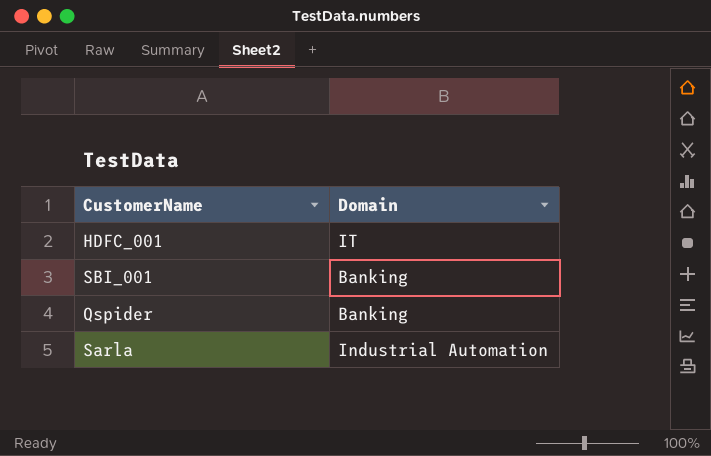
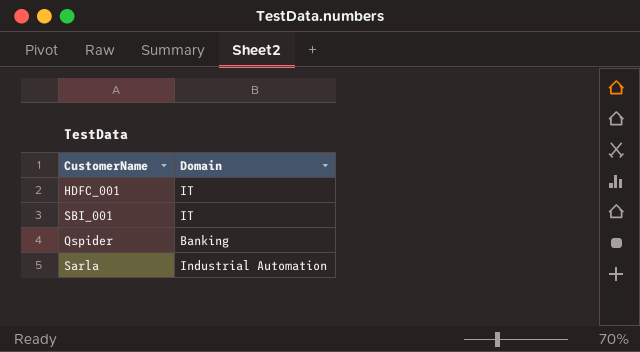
SBI_001 | Domain: Banking -> IT

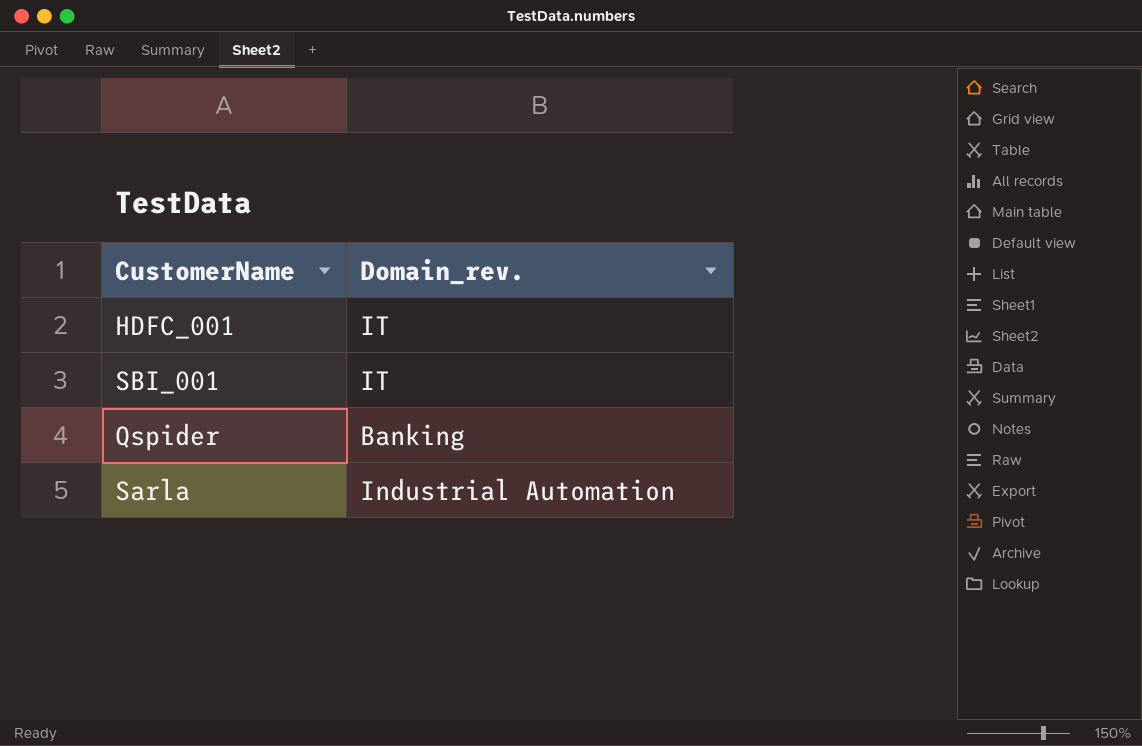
column name: Domain -> Domain_rev.

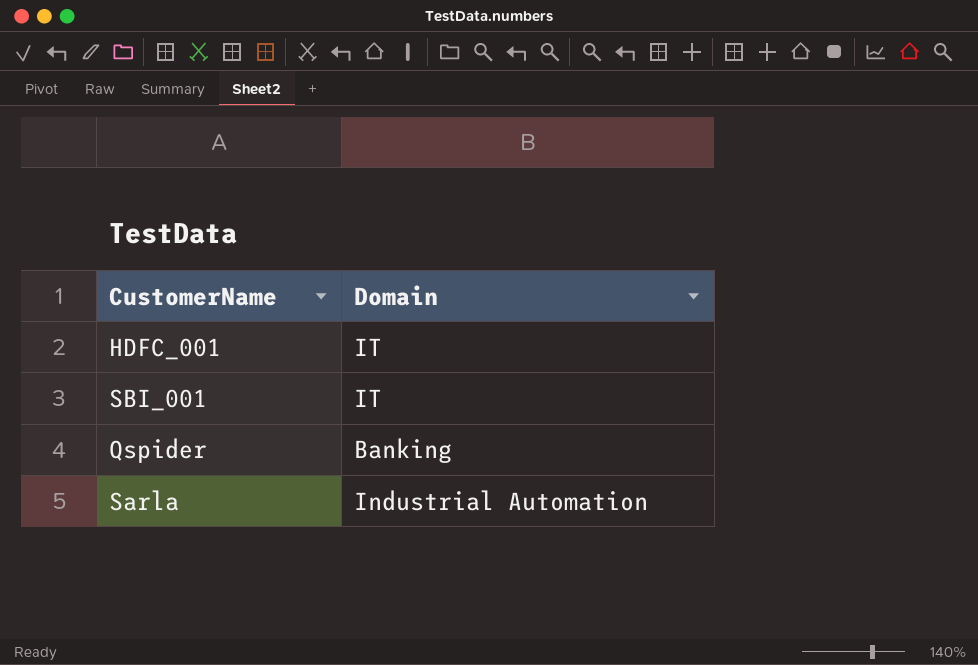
column name: Domain_rev. -> Domain

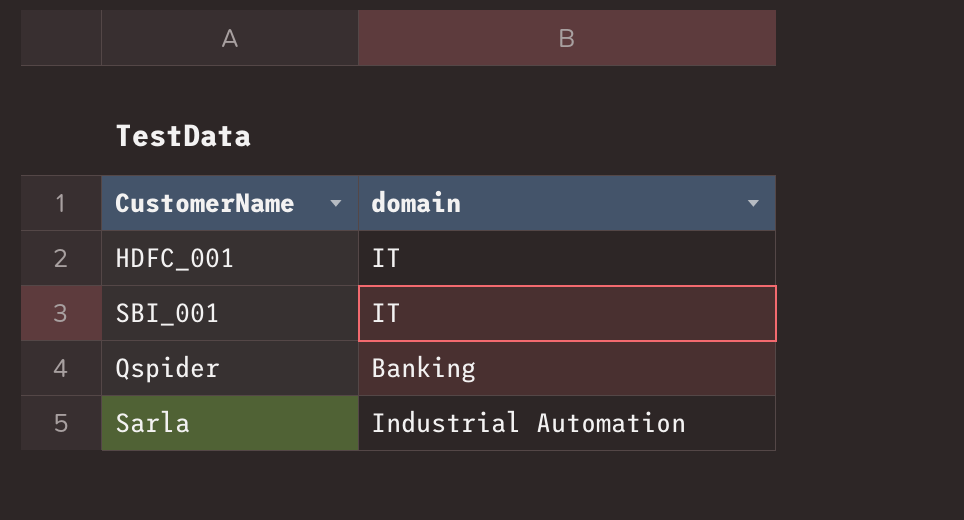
column name: Domain -> domain

